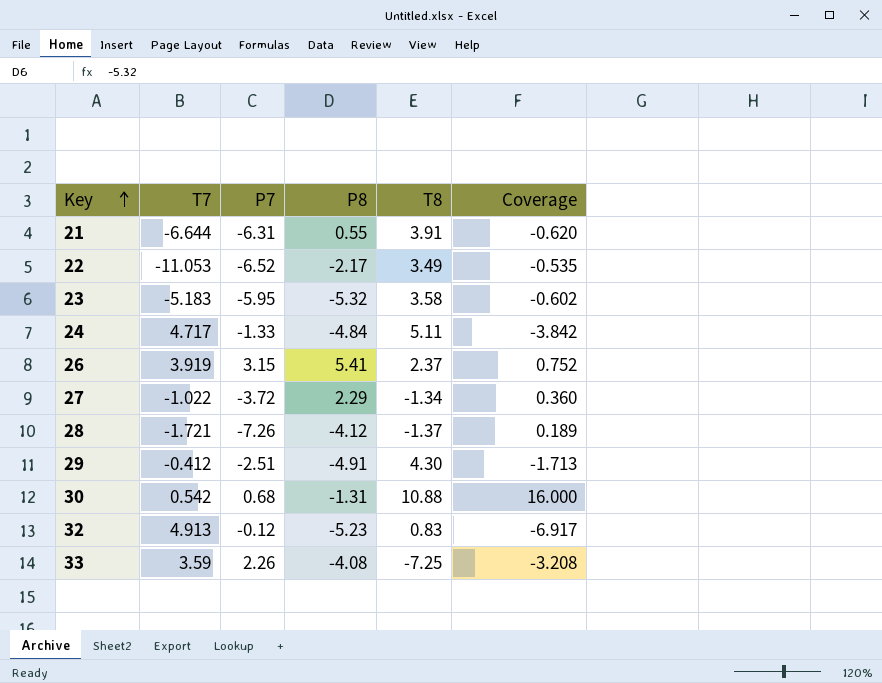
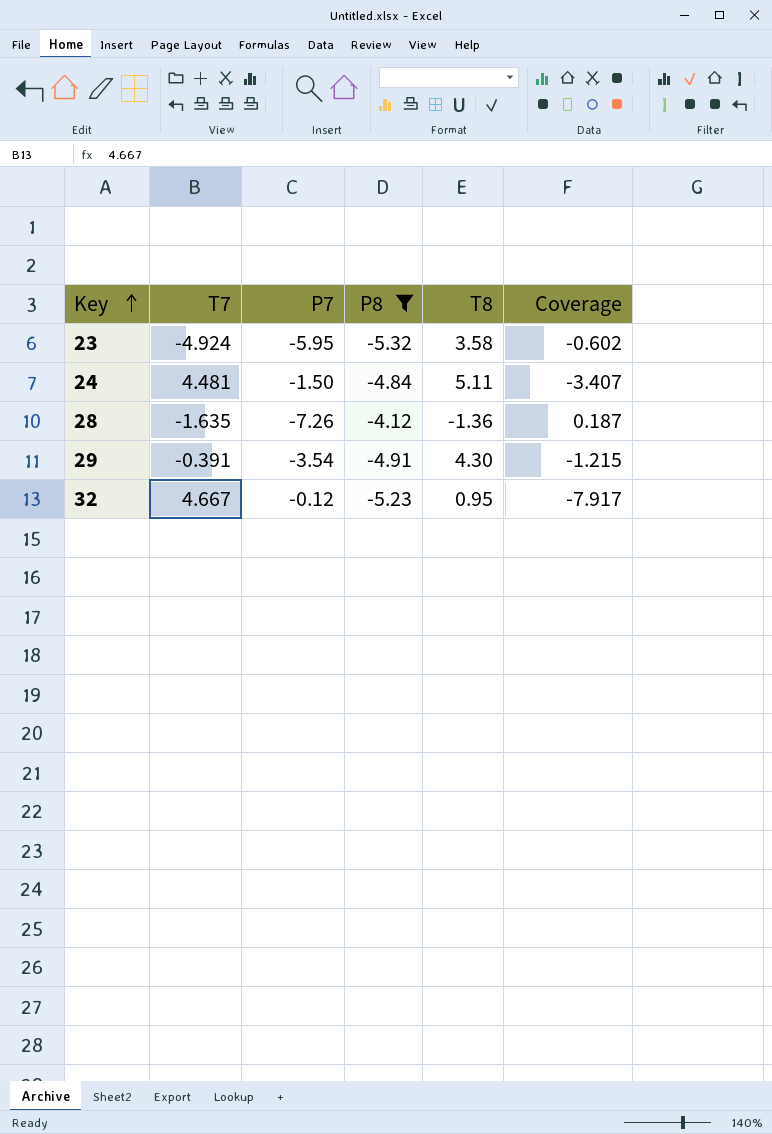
filter: none -> P8 <= -4.12
23 | T7: -5.183 -> -4.924
24 | T7: 4.717 -> 4.481
24 | P7: -1.33 -> -1.50
24 | Coverage: -3.842 -> -3.407
28 | T7: -1.721 -> -1.635
28 | T8: -1.37 -> -1.36
28 | Coverage: 0.189 -> 0.187
29 | T7: -0.412 -> -0.391
29 | P7: -2.51 -> -3.54
29 | Coverage: -1.713 -> -1.215
32 | T7: 4.913 -> 4.667
32 | T8: 0.83 -> 0.95
32 | Coverage: -6.917 -> -7.917

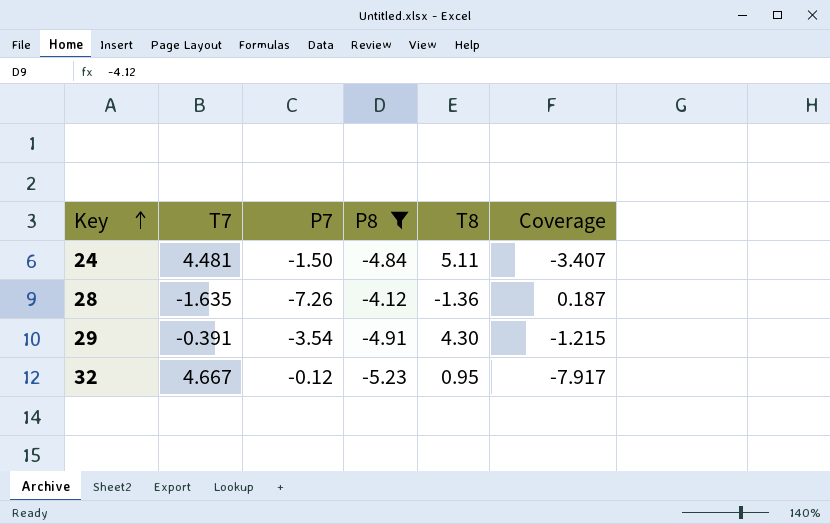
row 23: -4.924 | -5.95 | -5.32 | 3.58 | -0.602 -> none

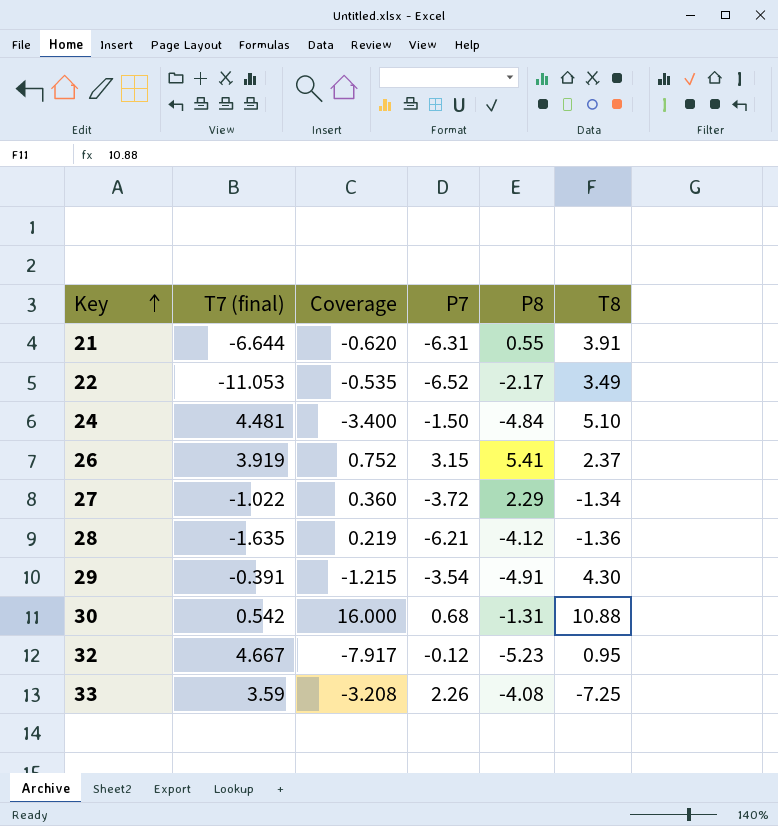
filter: P8 <= -4.12 -> none
column name: T7 -> T7 (final)
column Coverage | position: 6 -> 3
24 | Coverage: -3.407 -> -3.400
24 | T8: 5.11 -> 5.10
28 | Coverage: 0.187 -> 0.219
28 | P7: -7.26 -> -6.21

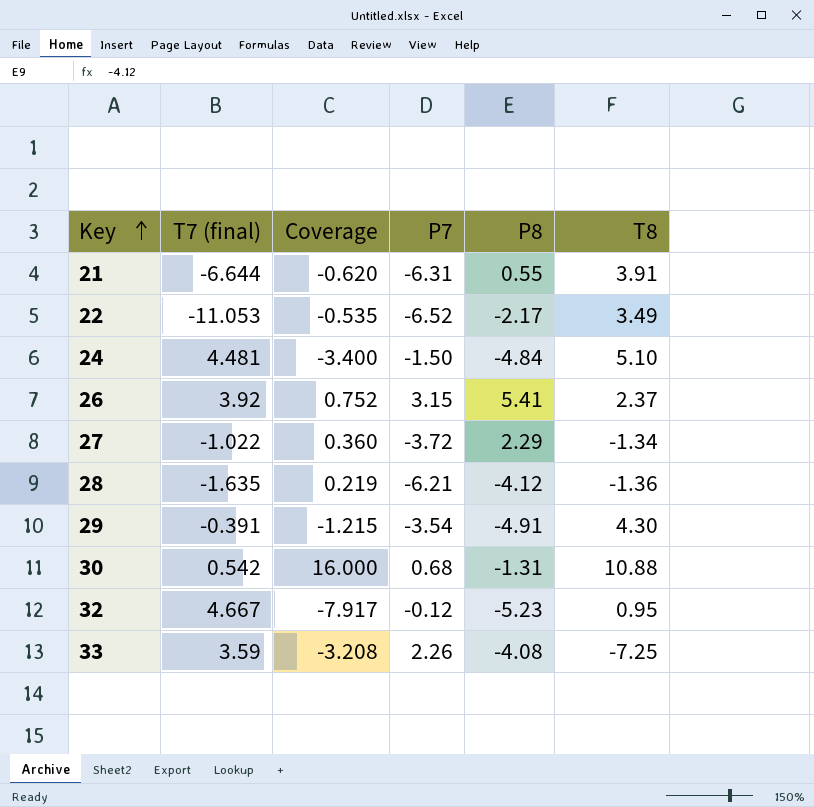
26 | T7 (final): 3.919 -> 3.92

